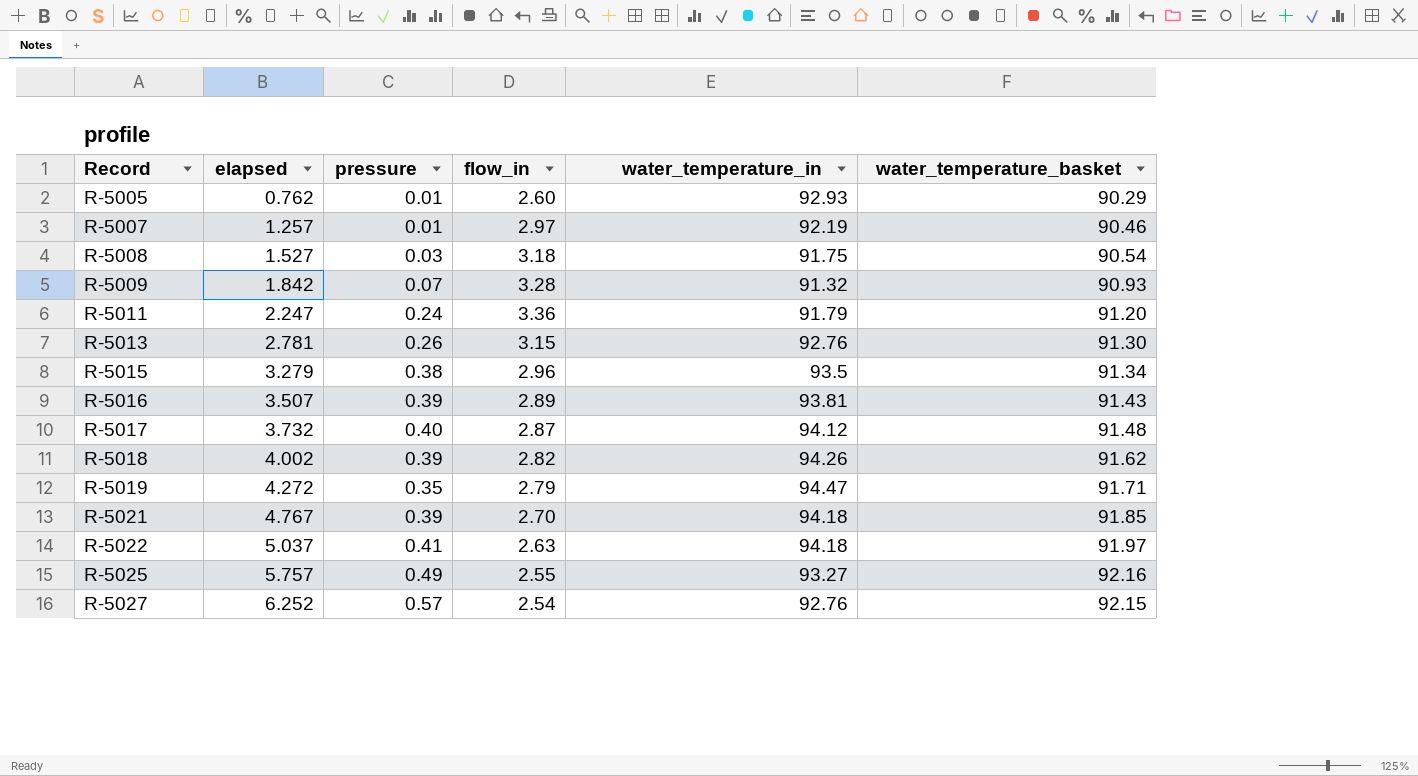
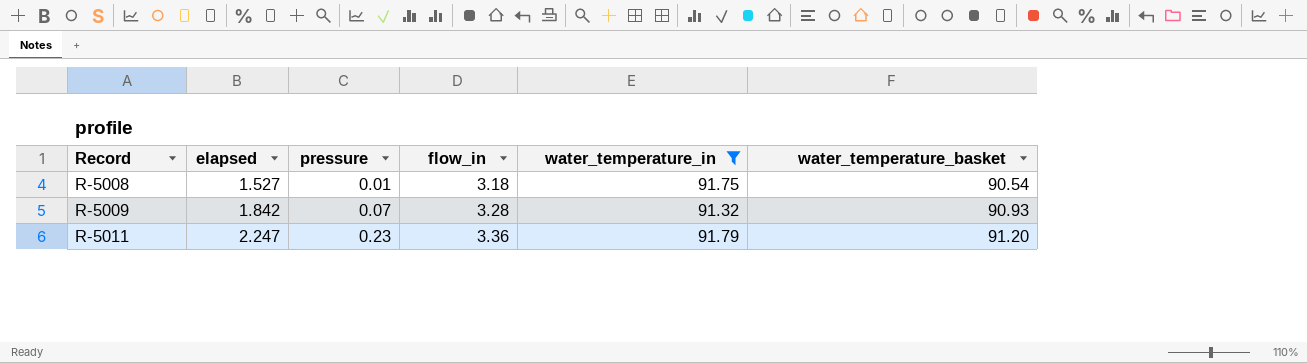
filter: none -> water_temperature_in <= 91.79
R-5008 | pressure: 0.03 -> 0.01
R-5011 | pressure: 0.24 -> 0.23

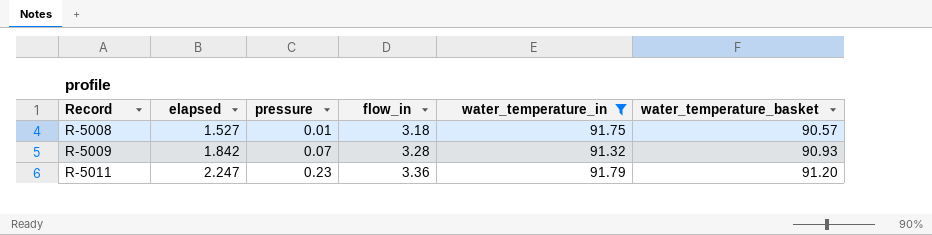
R-5008 | water_temperature_basket: 90.54 -> 90.57

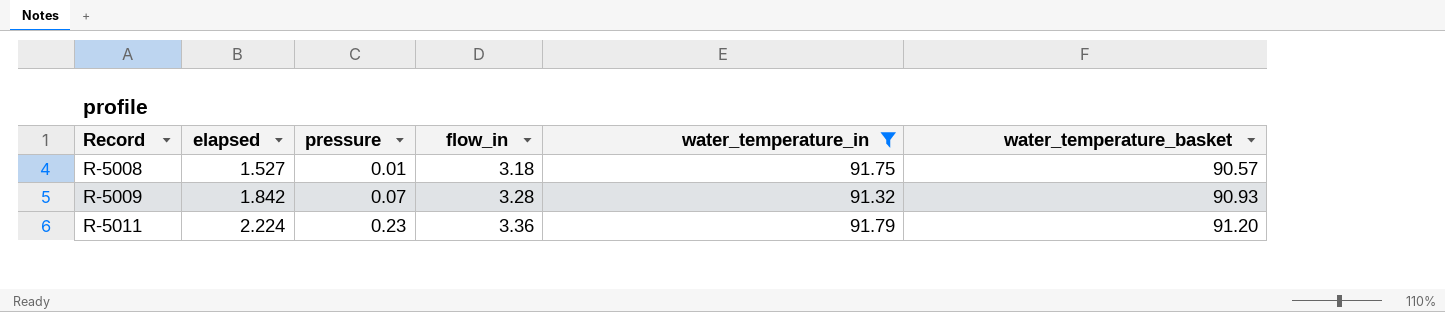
R-5011 | elapsed: 2.247 -> 2.224

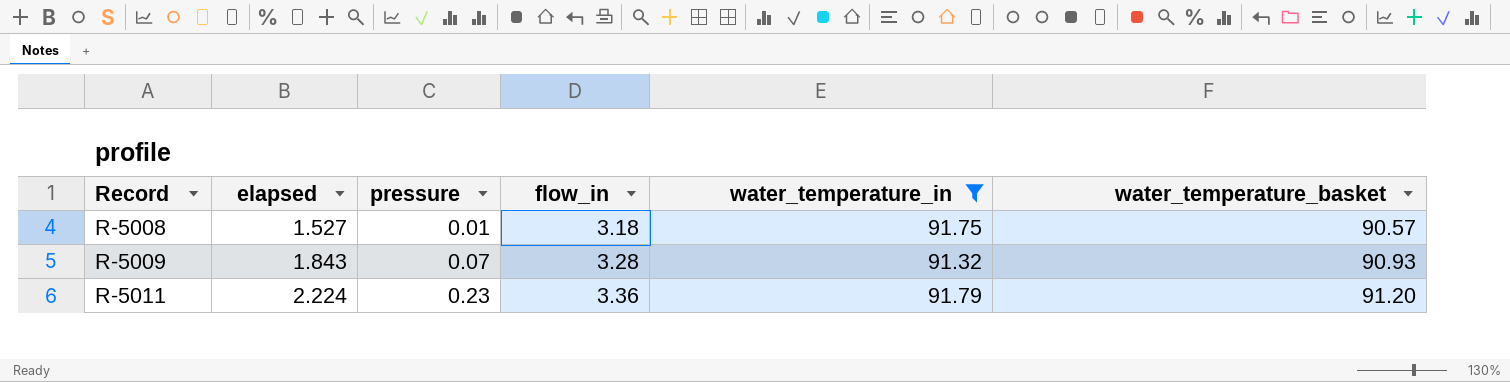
R-5009 | elapsed: 1.842 -> 1.843

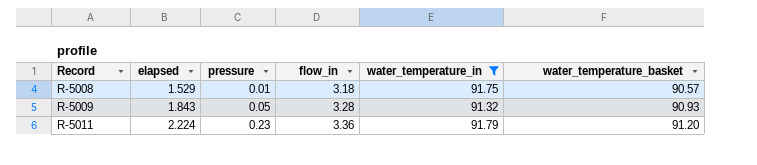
R-5008 | elapsed: 1.527 -> 1.529
R-5009 | pressure: 0.07 -> 0.05

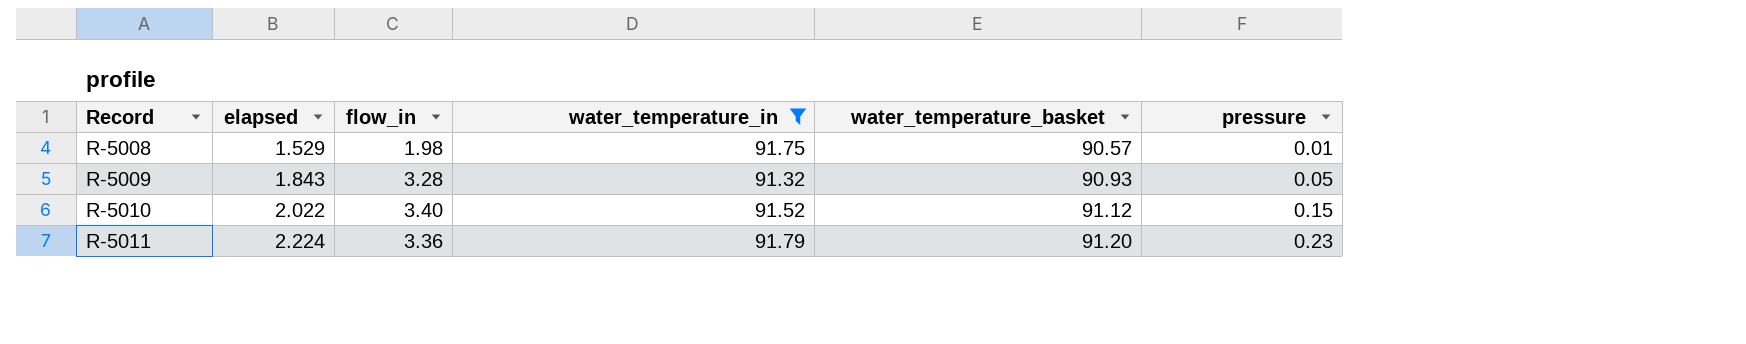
column pressure | position: 3 -> 6
R-5008 | flow_in: 3.18 -> 1.98
row R-5010: none -> 2.022 | 3.40 | 91.52 | 91.12 | 0.15

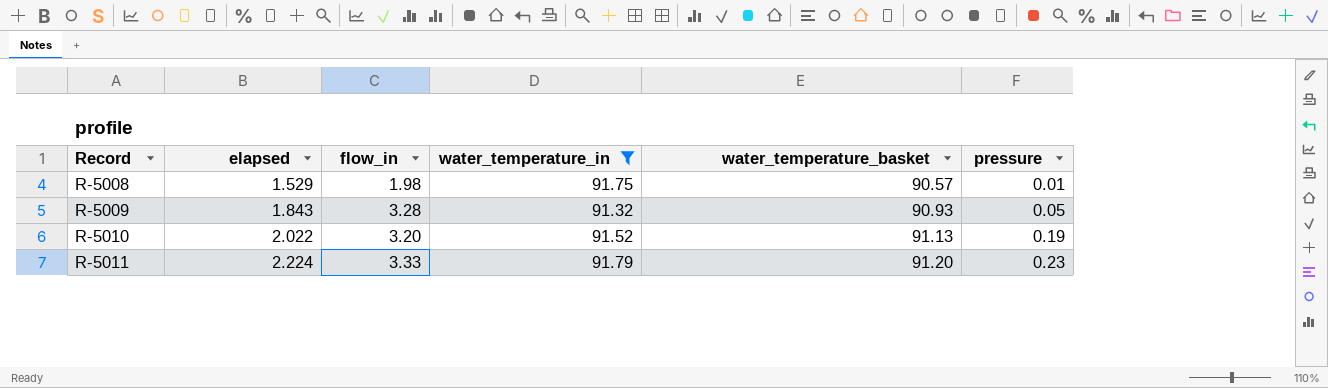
R-5010 | flow_in: 3.40 -> 3.20
R-5010 | water_temperature_basket: 91.12 -> 91.13
R-5010 | pressure: 0.15 -> 0.19
R-5011 | flow_in: 3.36 -> 3.33

